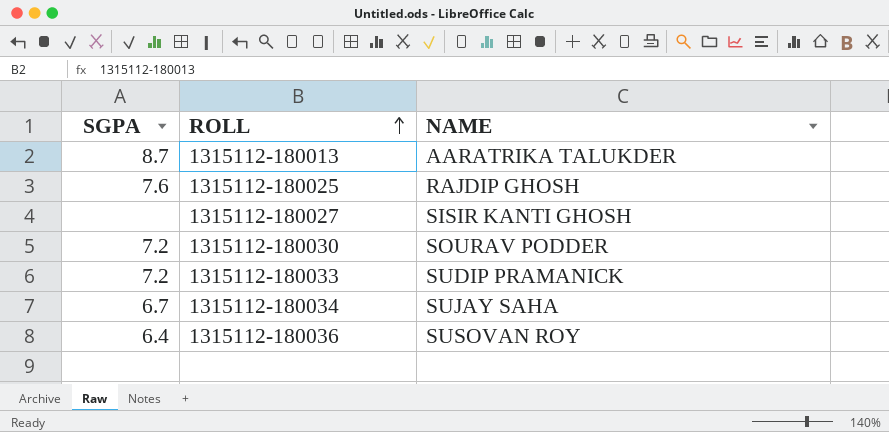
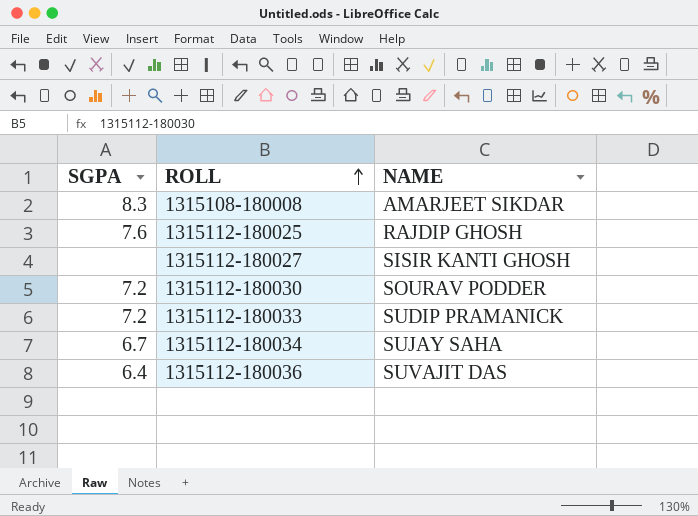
row 1315112-180013: 8.7 | AARATRIKA TALUKDER -> none
row 1315108-180008: none -> 8.3 | AMARJEET SIKDAR
1315112-180036 | NAME: SUSOVAN ROY -> SUVAJIT DAS

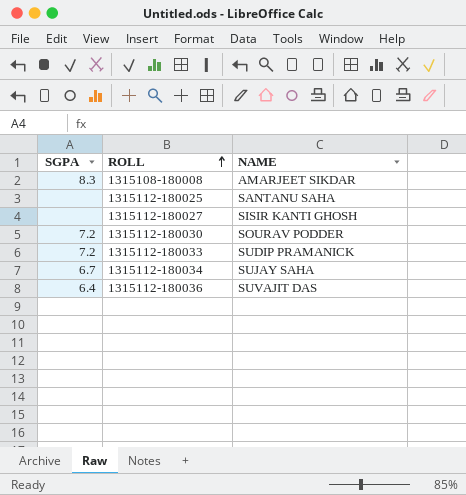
1315112-180025 | SGPA: 7.6 -> none
1315112-180025 | NAME: RAJDIP GHOSH -> SANTANU SAHA

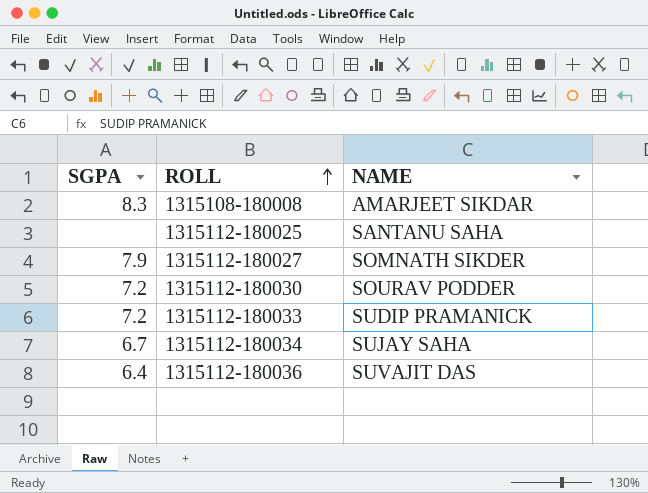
1315112-180027 | SGPA: none -> 7.9
1315112-180027 | NAME: SISIR KANTI GHOSH -> SOMNATH SIKDER

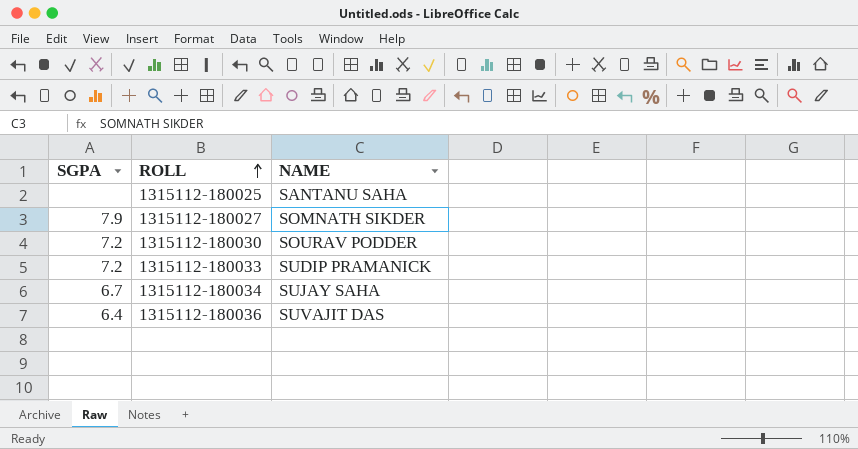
row 1315108-180008: 8.3 | AMARJEET SIKDAR -> none

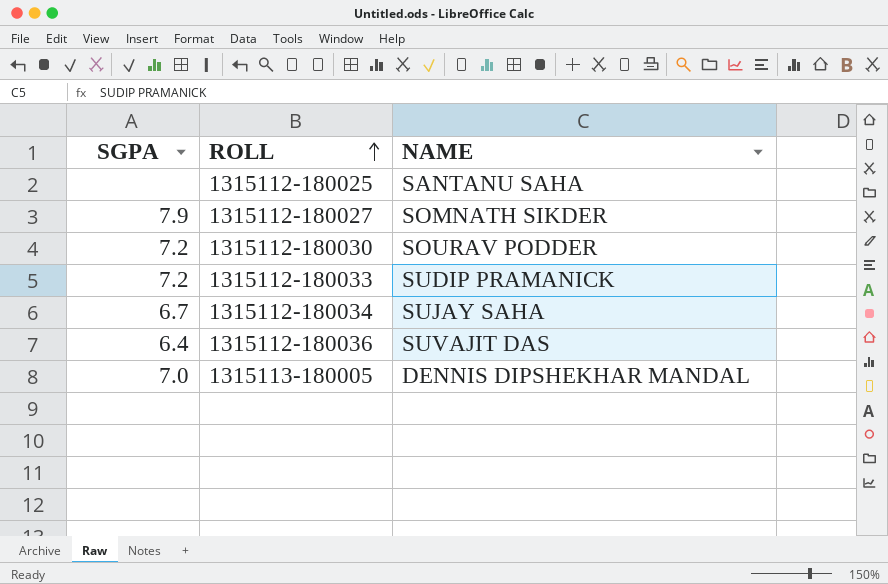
row 1315113-180005: none -> 7.0 | DENNIS DIPSHEKHAR MANDAL

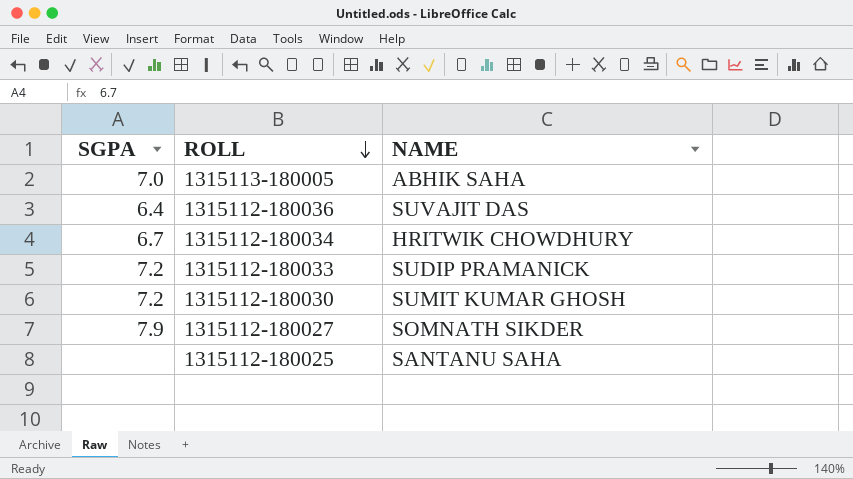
row order: ROLL ascending -> ROLL descending
1315113-180005 | NAME: DENNIS DIPSHEKHAR MANDAL -> ABHIK SAHA
1315112-180034 | NAME: SUJAY SAHA -> HRITWIK CHOWDHURY
1315112-180030 | NAME: SOURAV PODDER -> SUMIT KUMAR GHOSH

